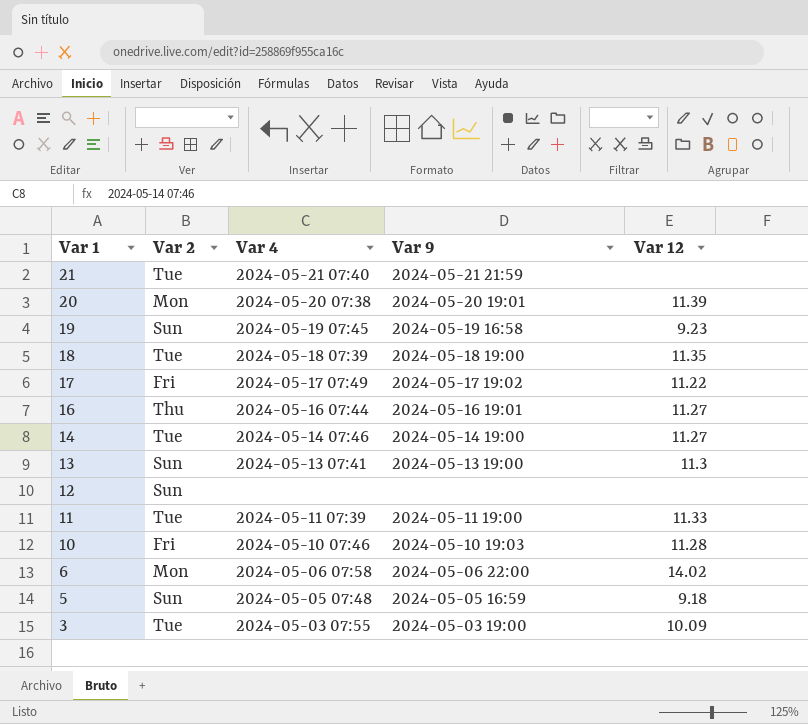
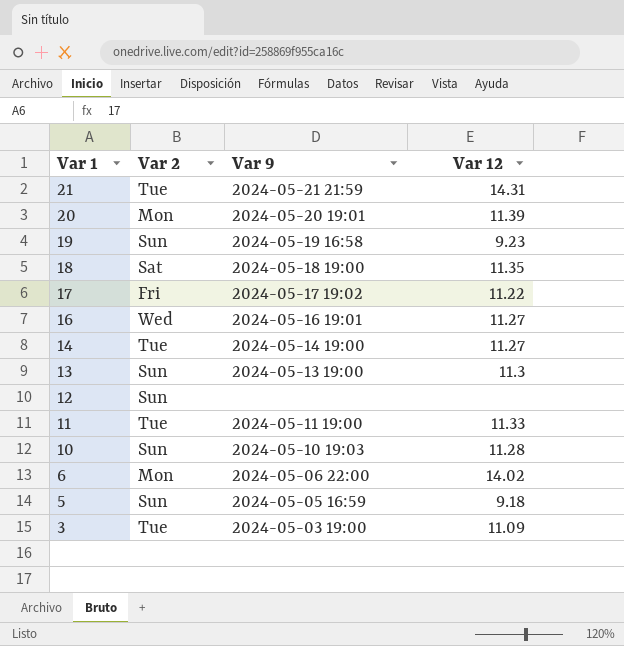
column Var 4 | position: 3 -> none
21 | Var 12: none -> 14.31
18 | Var 2: Tue -> Sat
16 | Var 2: Thu -> Wed
10 | Var 2: Fri -> Sun
3 | Var 12: 10.09 -> 11.09

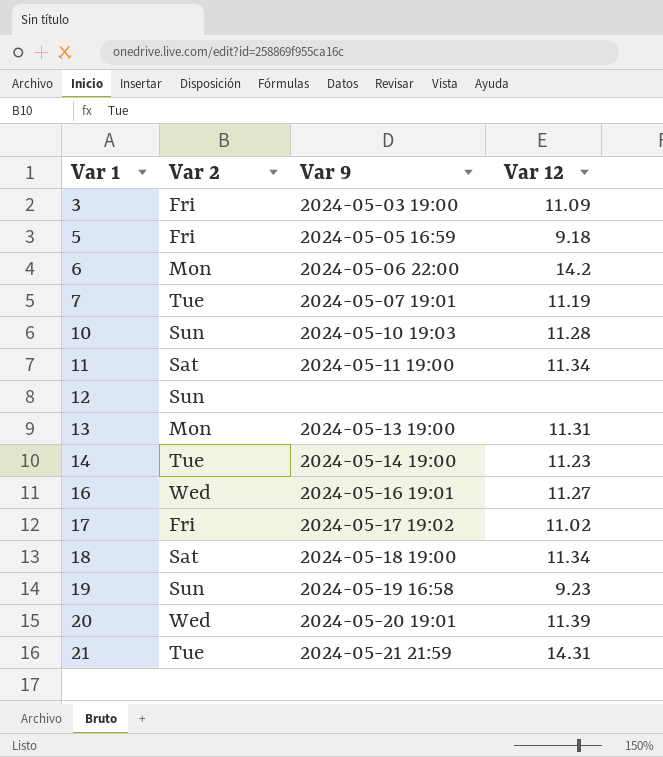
row order: Var 1 descending -> Var 1 ascending
3 | Var 2: Tue -> Fri
5 | Var 2: Sun -> Fri
6 | Var 12: 14.02 -> 14.2
row 7: none -> Tue | 2024-05-07 19:01 | 11.19
11 | Var 2: Tue -> Sat
11 | Var 12: 11.33 -> 11.34
13 | Var 2: Sun -> Mon
13 | Var 12: 11.3 -> 11.31
14 | Var 12: 11.27 -> 11.23
17 | Var 12: 11.22 -> 11.02
18 | Var 12: 11.35 -> 11.34
20 | Var 2: Mon -> Wed

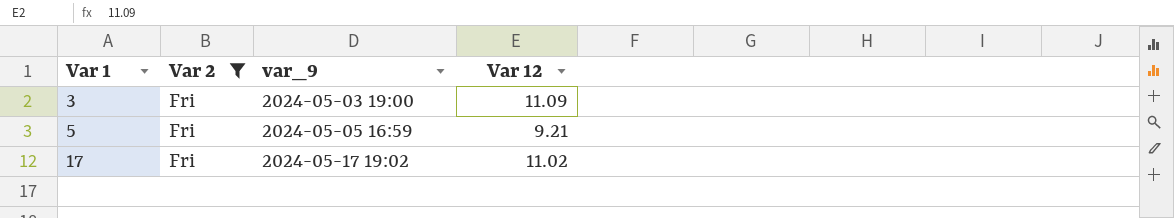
filter: none -> Var 2 = Fri
column name: Var 9 -> var_9
5 | Var 12: 9.18 -> 9.21

